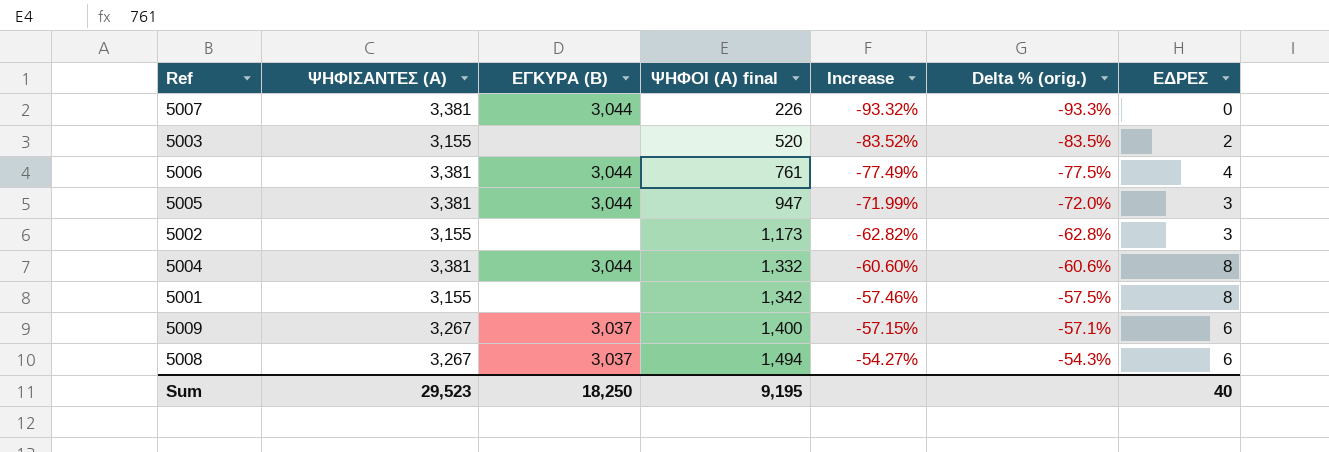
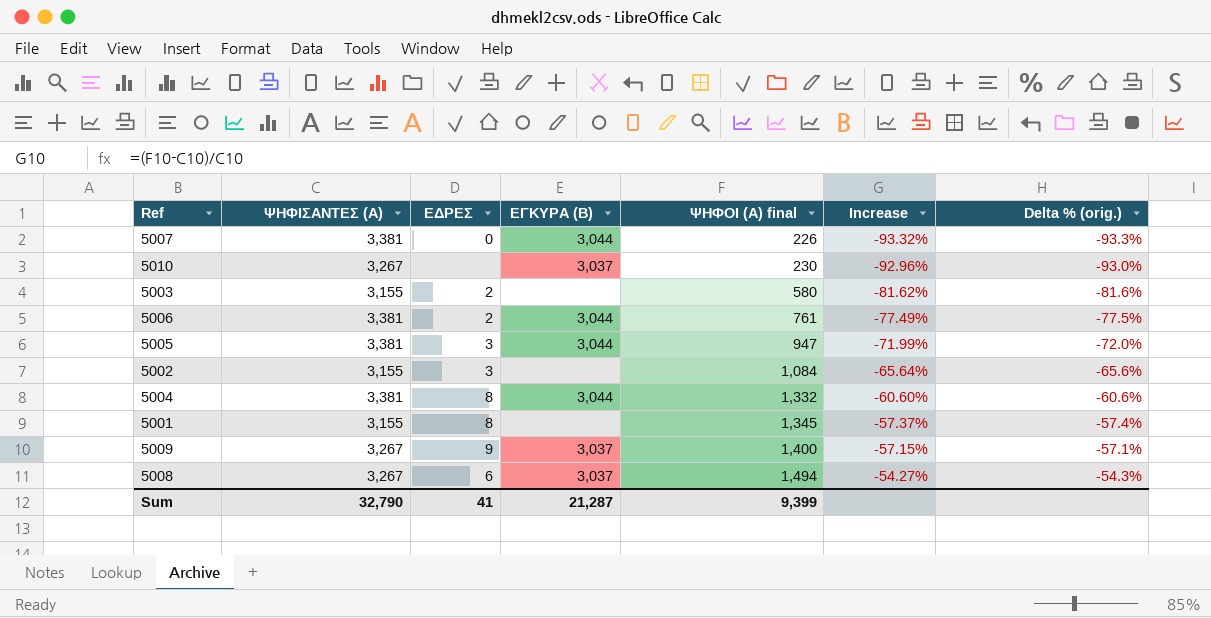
column ΕΔΡΕΣ | position: 7 -> 3
row 5010: none -> 3,267 | none | 3,037 | 230 | -92.96% | -93.0%
5003 | ΨΗΦΟΙ (Α) final: 520 -> 580
5003 | Increase: -83.52% -> -81.62%
5003 | Delta % (orig.): -83.5% -> -81.6%
5006 | ΕΔΡΕΣ: 4 -> 2
5002 | ΨΗΦΟΙ (Α) final: 1,173 -> 1,084
5002 | Increase: -62.82% -> -65.64%
5002 | Delta % (orig.): -62.8% -> -65.6%
5001 | ΨΗΦΟΙ (Α) final: 1,342 -> 1,345
5001 | Increase: -57.46% -> -57.37%
5001 | Delta % (orig.): -57.5% -> -57.4%
5009 | ΕΔΡΕΣ: 6 -> 9
Sum | ΨΗΦΙΣΑΝΤΕΣ (Α): 29,523 -> 32,790
Sum | ΕΔΡΕΣ: 40 -> 41
Sum | ΕΓΚΥΡΑ (Β): 18,250 -> 21,287
Sum | ΨΗΦΟΙ (Α) final: 9,195 -> 9,399

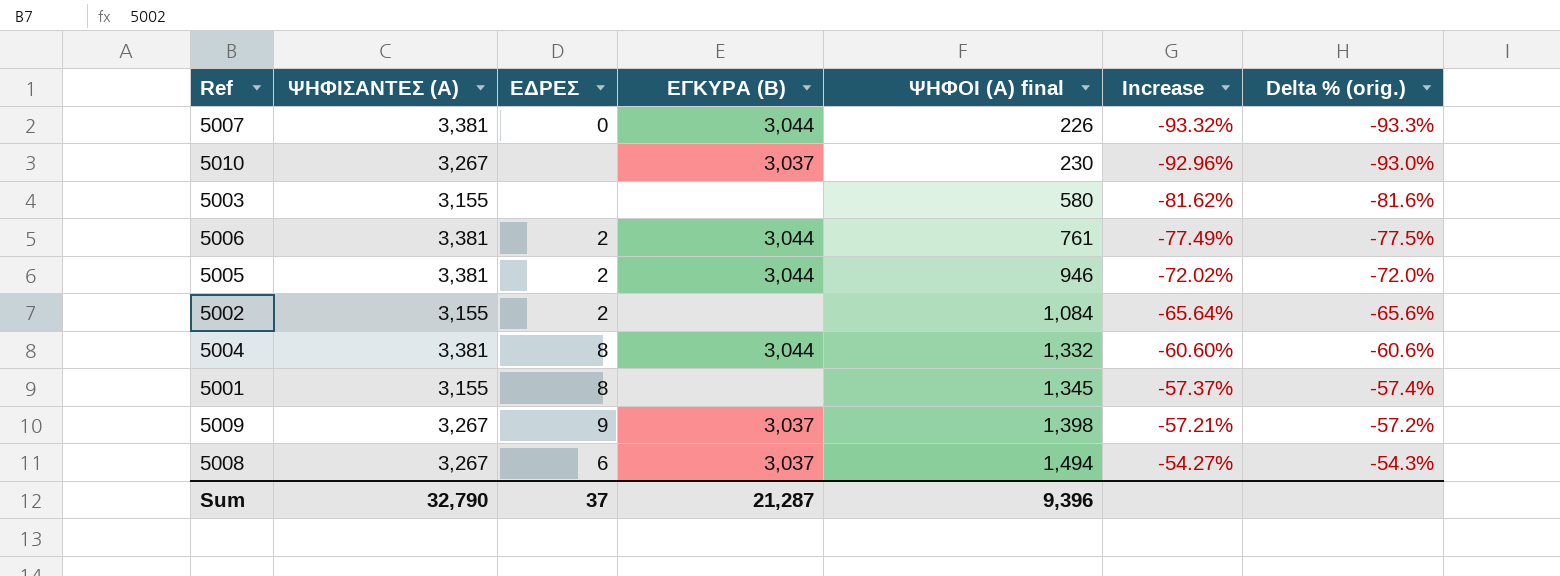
5003 | ΕΔΡΕΣ: 2 -> none
5005 | ΕΔΡΕΣ: 3 -> 2
5005 | ΨΗΦΟΙ (Α) final: 947 -> 946
5005 | Increase: -71.99% -> -72.02%
5002 | ΕΔΡΕΣ: 3 -> 2
5009 | ΨΗΦΟΙ (Α) final: 1,400 -> 1,398
5009 | Increase: -57.15% -> -57.21%
5009 | Delta % (orig.): -57.1% -> -57.2%
Sum | ΕΔΡΕΣ: 41 -> 37
Sum | ΨΗΦΟΙ (Α) final: 9,399 -> 9,396

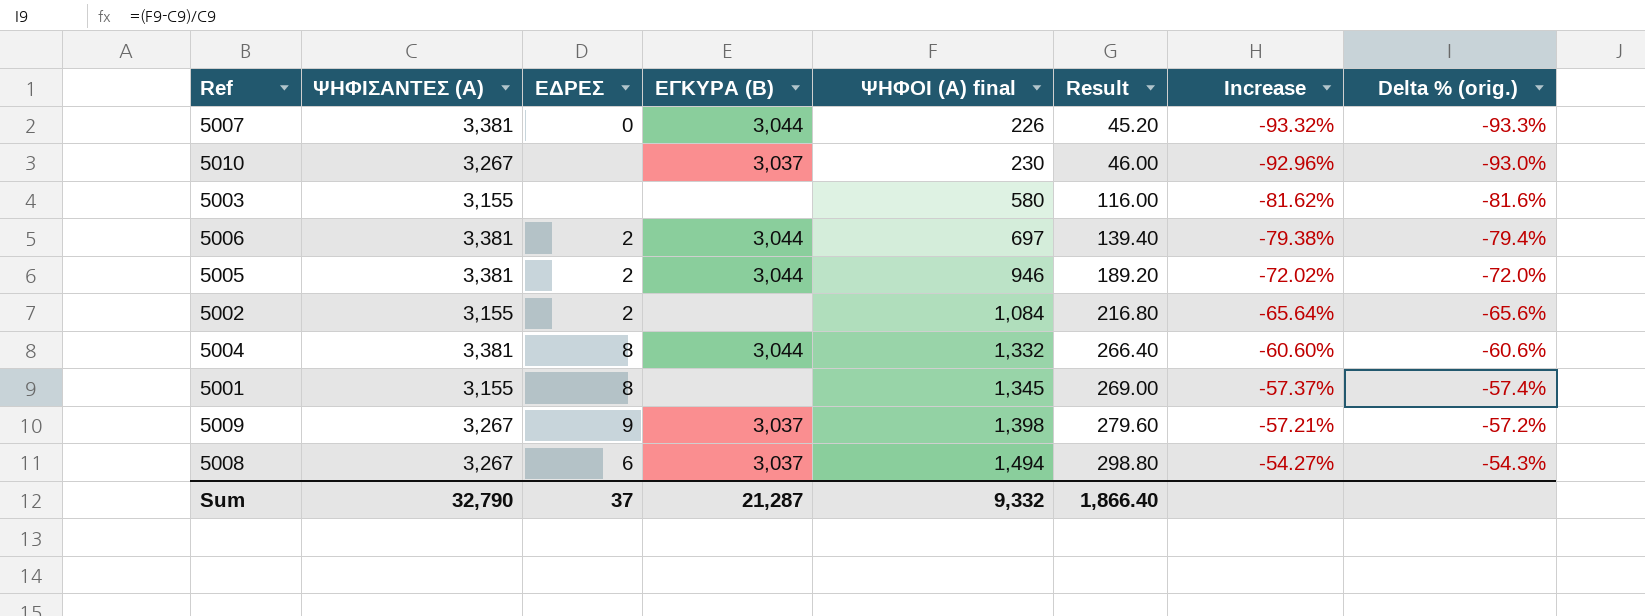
column Result | formula: none -> [ΨΗΦΟΙ (Α) final] * 0.2
5006 | ΨΗΦΟΙ (Α) final: 761 -> 697
5006 | Increase: -77.49% -> -79.38%
5006 | Delta % (orig.): -77.5% -> -79.4%
Sum | ΨΗΦΟΙ (Α) final: 9,396 -> 9,332

